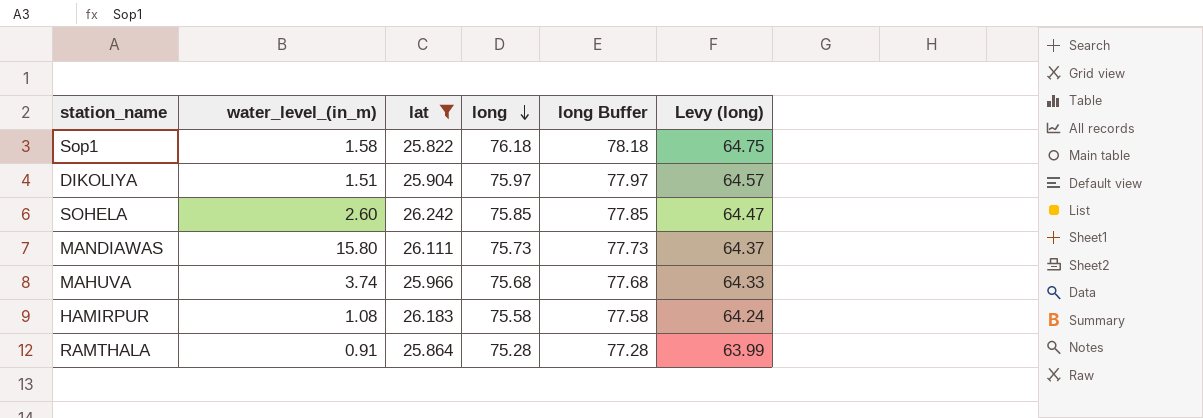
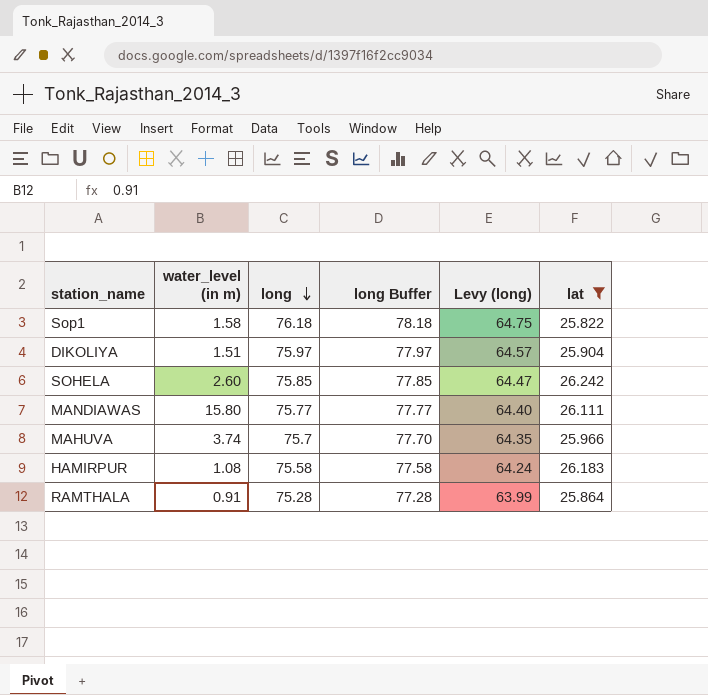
column name: water_level_(in_m) -> water_level (in m)
column lat | position: 3 -> 6
MANDIAWAS | long: 75.73 -> 75.77
MANDIAWAS | long Buffer: 77.73 -> 77.77
MANDIAWAS | Levy (long): 64.37 -> 64.40
MAHUVA | long: 75.68 -> 75.7
MAHUVA | long Buffer: 77.68 -> 77.70
MAHUVA | Levy (long): 64.33 -> 64.35

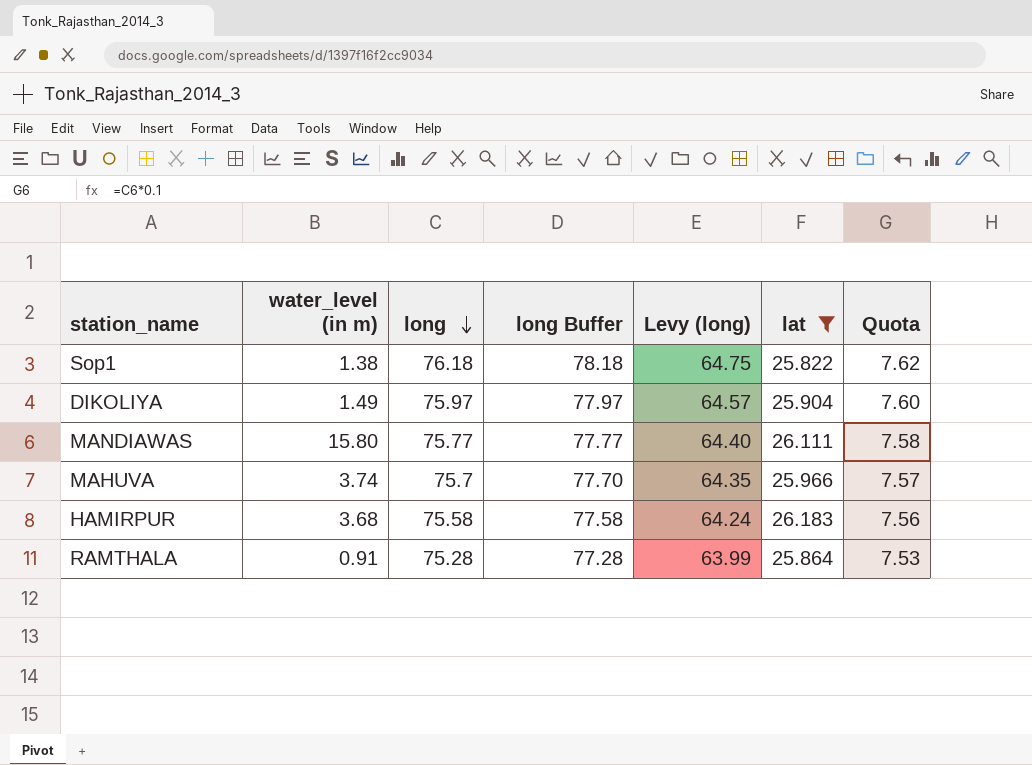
column Quota | formula: none -> [long] * 0.1
row SOHELA: 2.60 | 75.85 | 77.85 | 64.47 | 26.242 -> none
Sop1 | water_level (in m): 1.58 -> 1.38
DIKOLIYA | water_level (in m): 1.51 -> 1.49
HAMIRPUR | water_level (in m): 1.08 -> 3.68

